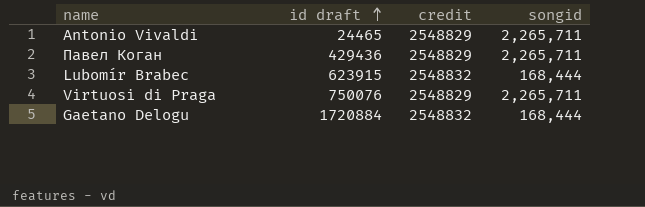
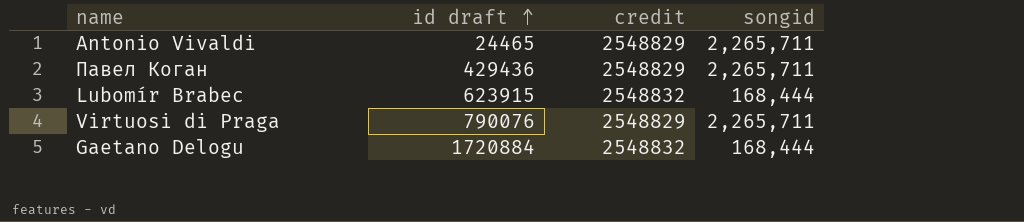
Virtuosi di Praga | id draft: 750076 -> 790076

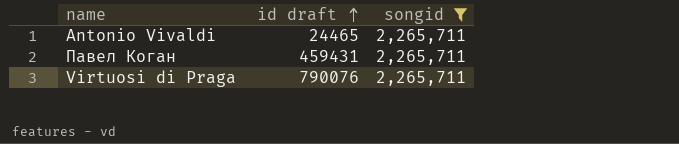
filter: none -> songid = 2,265,711
column credit | position: 3 -> none
Павел Коган | id draft: 429436 -> 459431

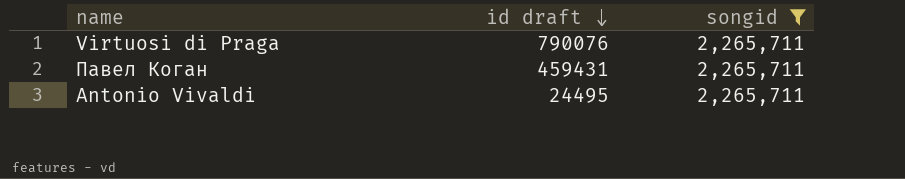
row order: id draft ascending -> id draft descending
Antonio Vivaldi | id draft: 24465 -> 24495

